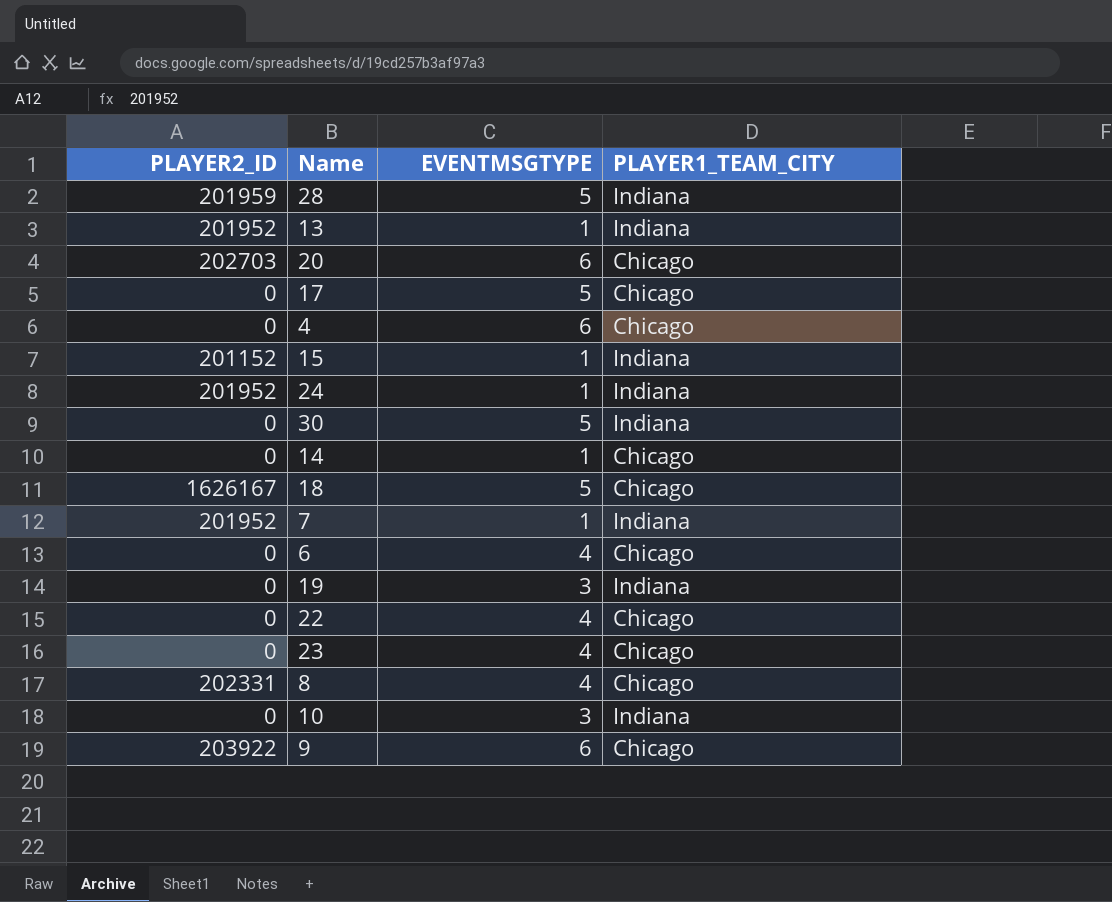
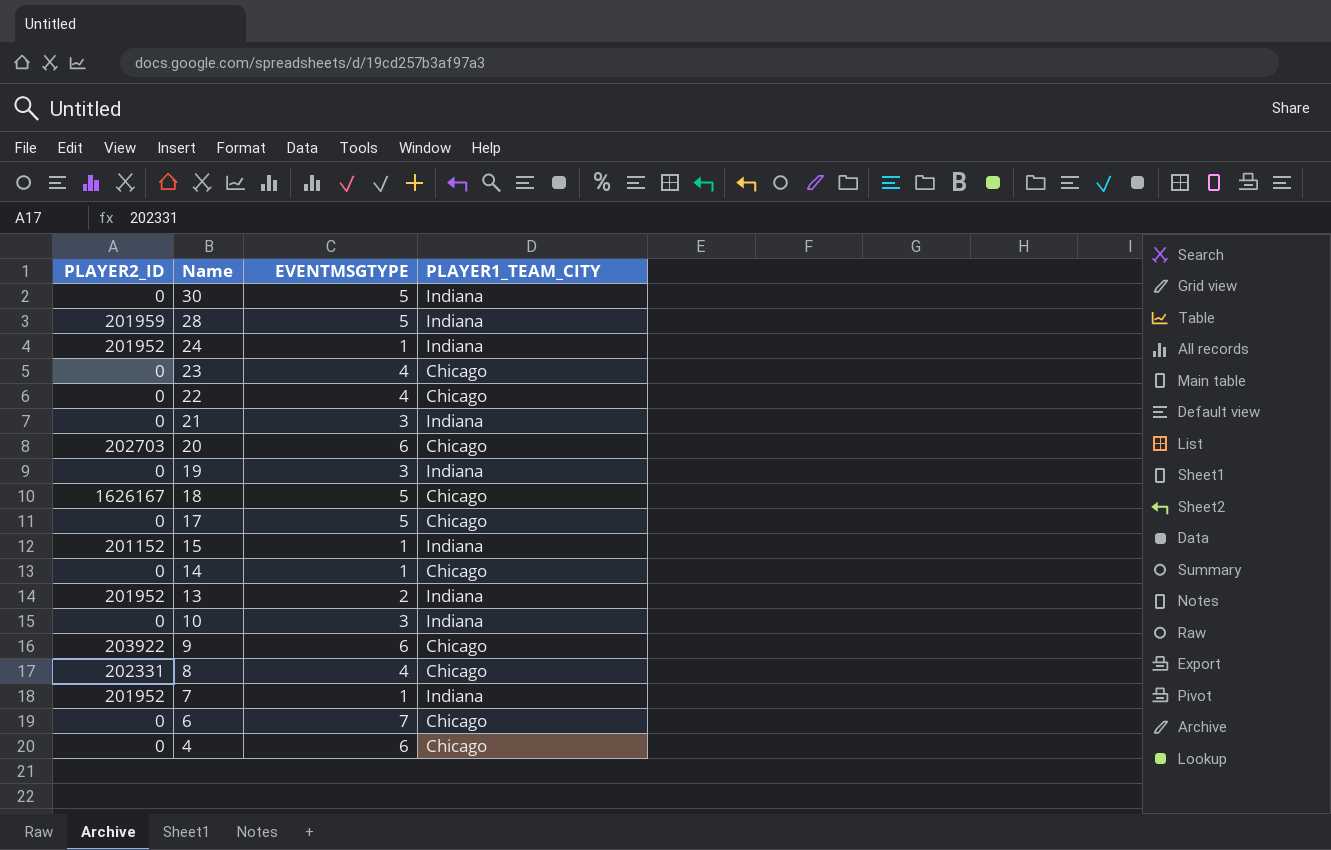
row order: none -> Name descending
row 21: none -> 0 | 3 | Indiana
13 | EVENTMSGTYPE: 1 -> 2
6 | EVENTMSGTYPE: 4 -> 7

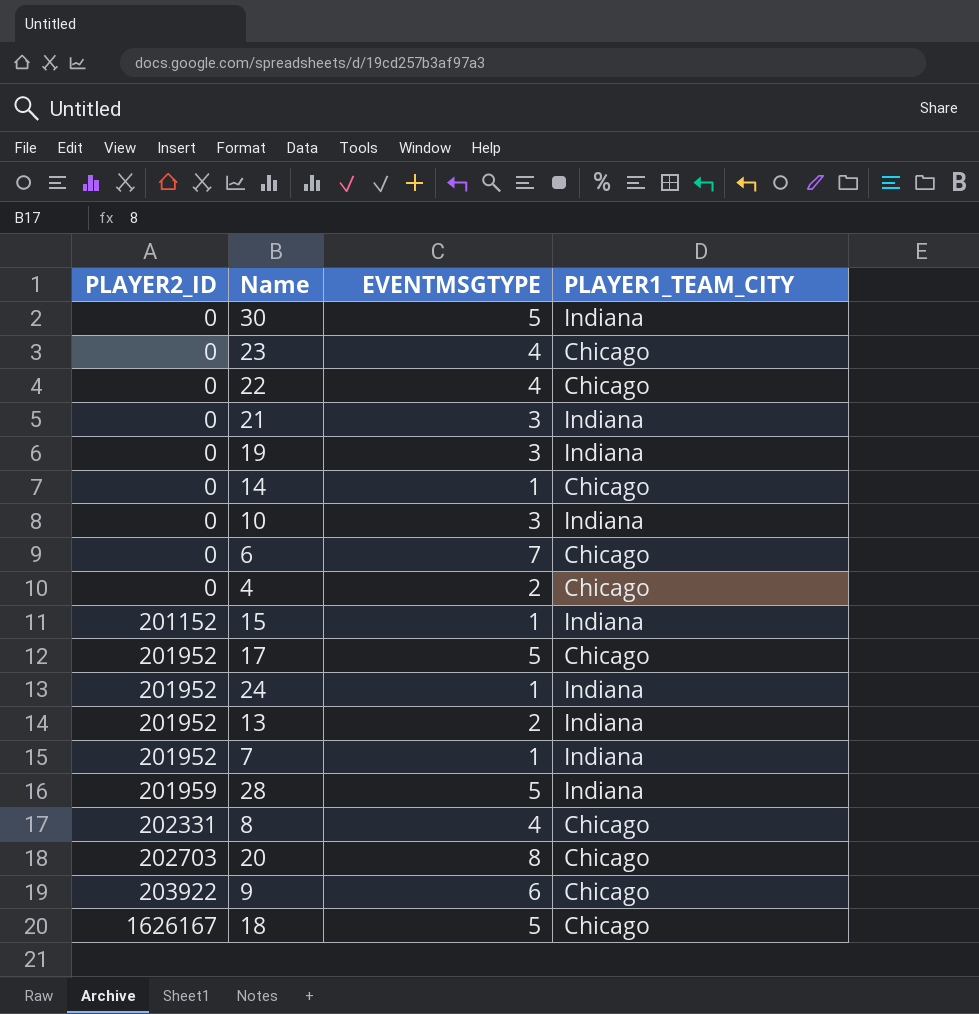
row order: Name descending -> PLAYER2_ID ascending
4 | EVENTMSGTYPE: 6 -> 2
17 | PLAYER2_ID: 0 -> 201952
20 | EVENTMSGTYPE: 6 -> 8

